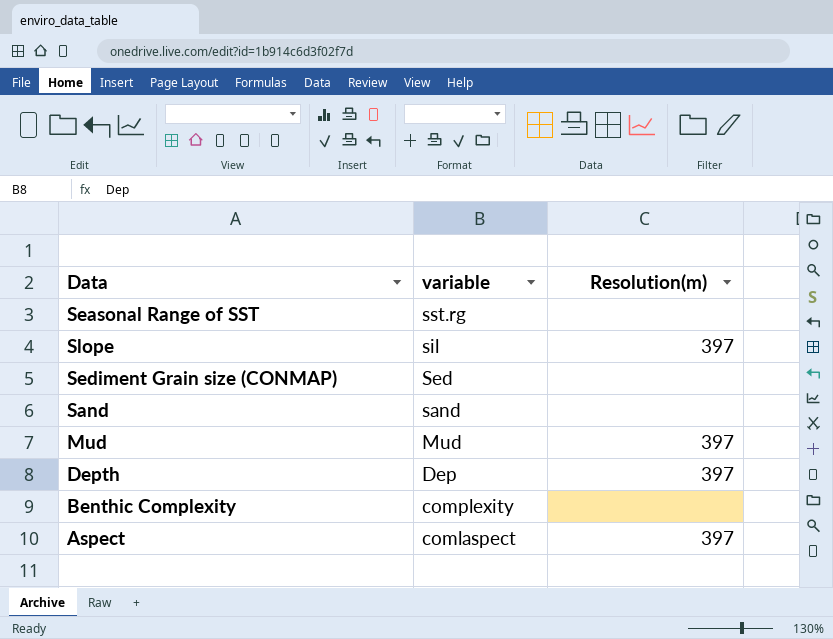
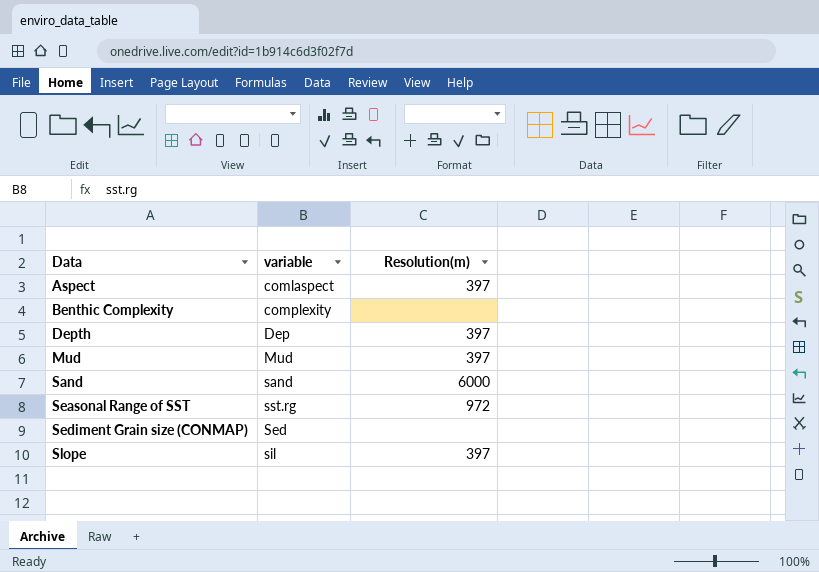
row order: variable descending -> Data ascending
Sand | Resolution(m): none -> 6000
Seasonal Range of SST | Resolution(m): none -> 972

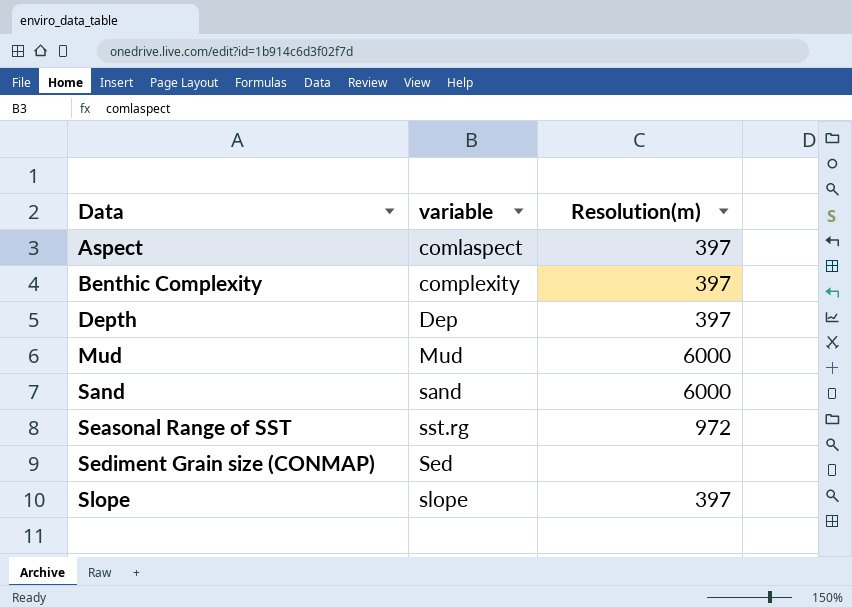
Benthic Complexity | Resolution(m): none -> 397
Mud | Resolution(m): 397 -> 6000
Slope | variable: sil -> slope

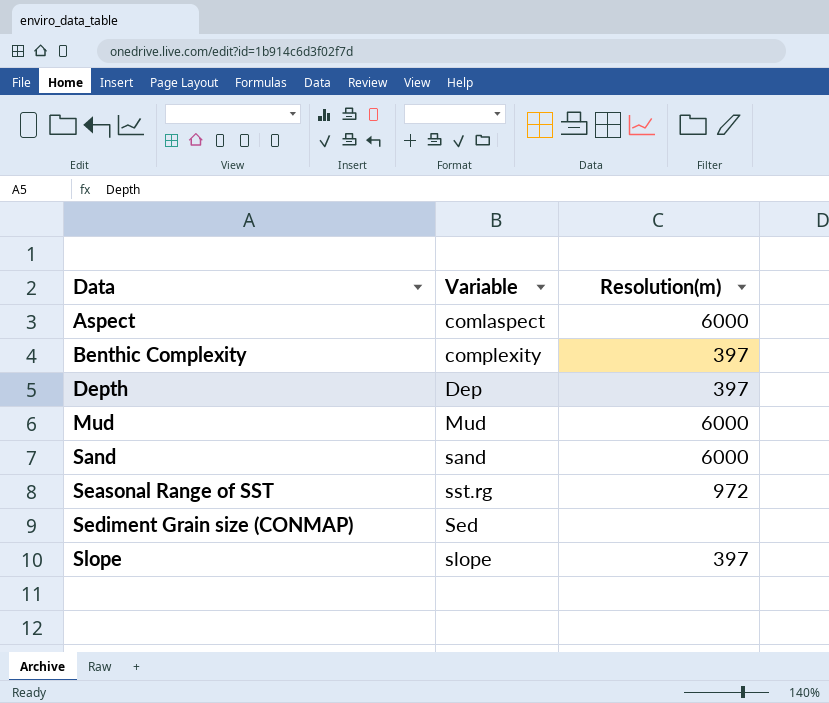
column name: variable -> Variable
Aspect | Resolution(m): 397 -> 6000

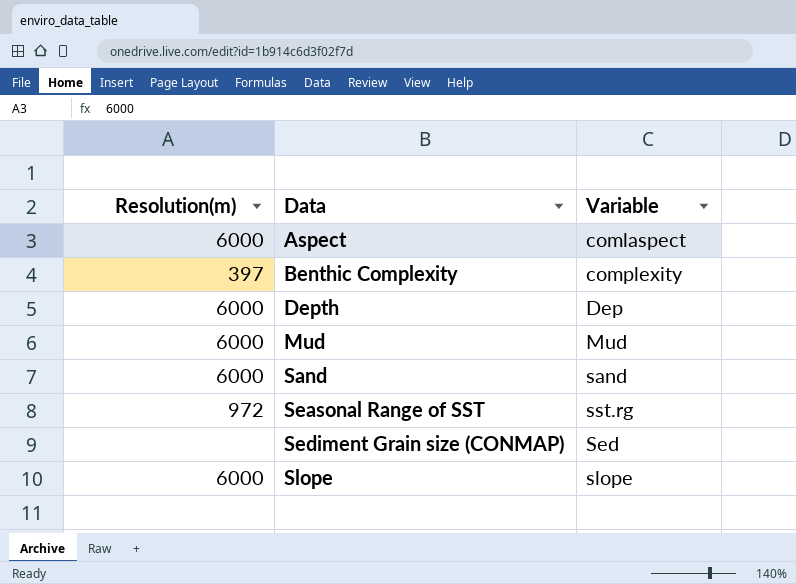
column Resolution(m) | position: 3 -> 1
Depth | Resolution(m): 397 -> 6000
Slope | Resolution(m): 397 -> 6000

